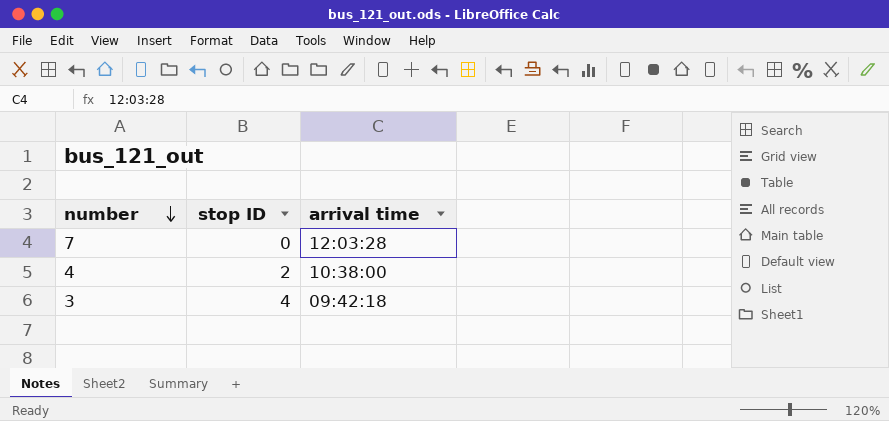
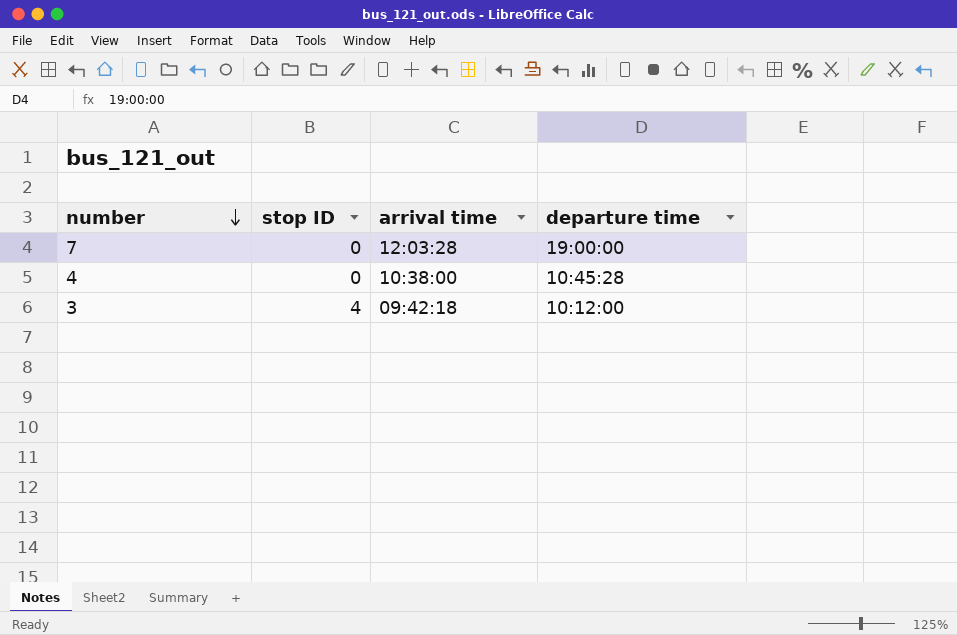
column departure time | position: none -> 4
4 | stop ID: 2 -> 0

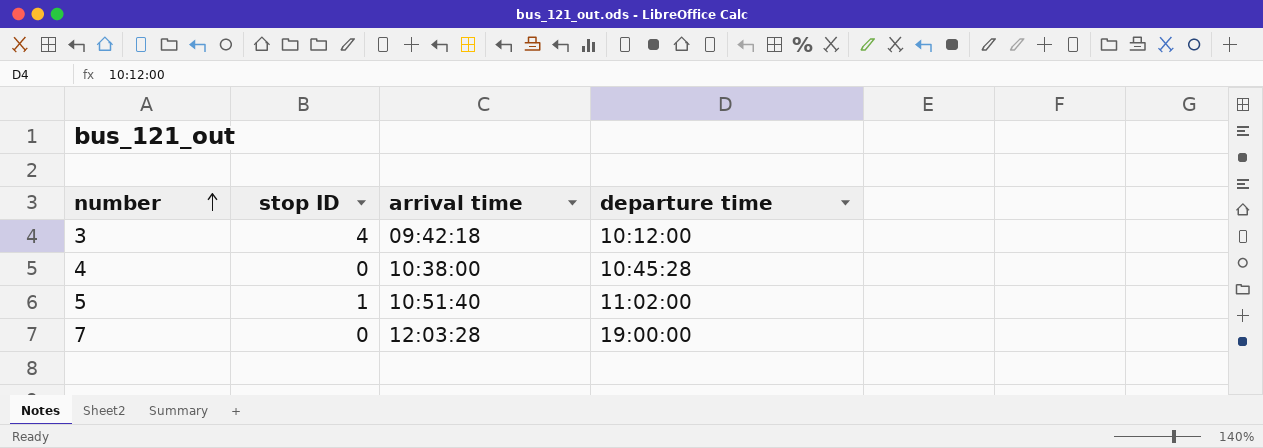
row order: number descending -> number ascending
row 5: none -> 1 | 10:51:40 | 11:02:00

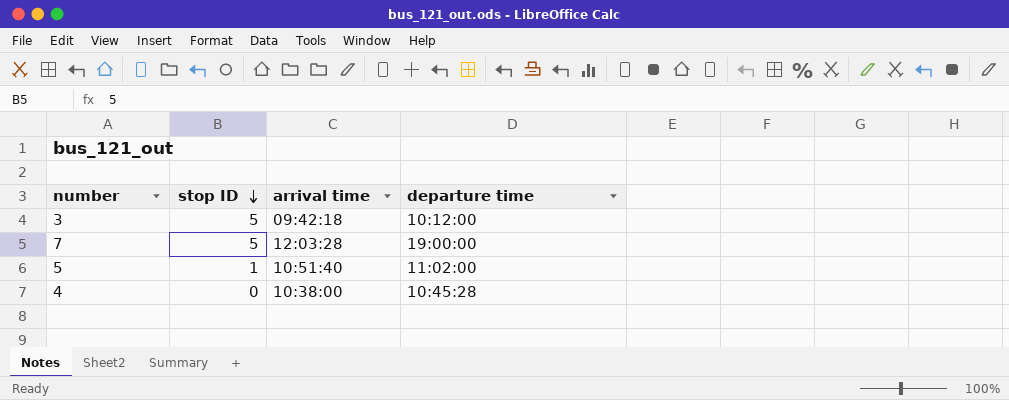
row order: number ascending -> stop ID descending
3 | stop ID: 4 -> 5
7 | stop ID: 0 -> 5

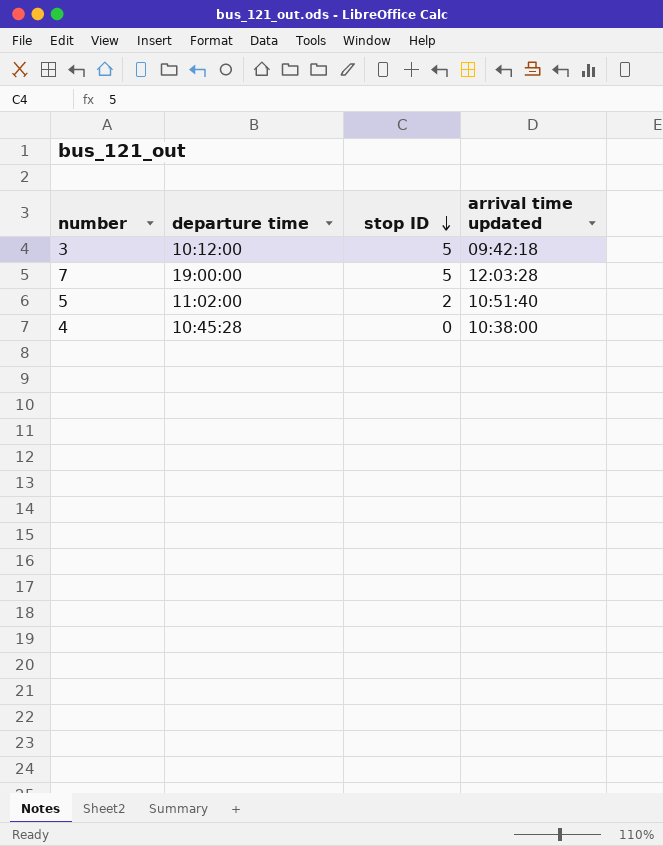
column departure time | position: 4 -> 2
column name: arrival time -> arrival time updated
5 | stop ID: 1 -> 2

